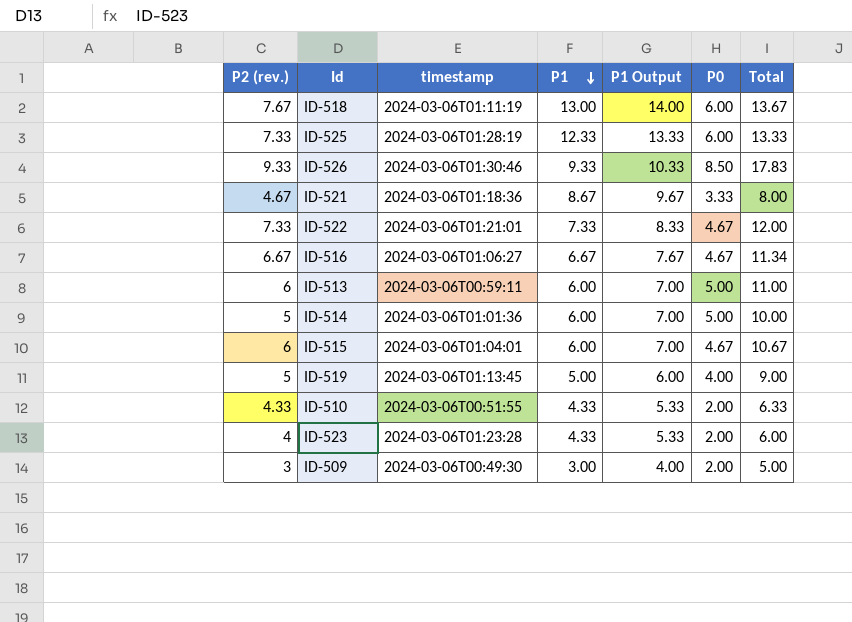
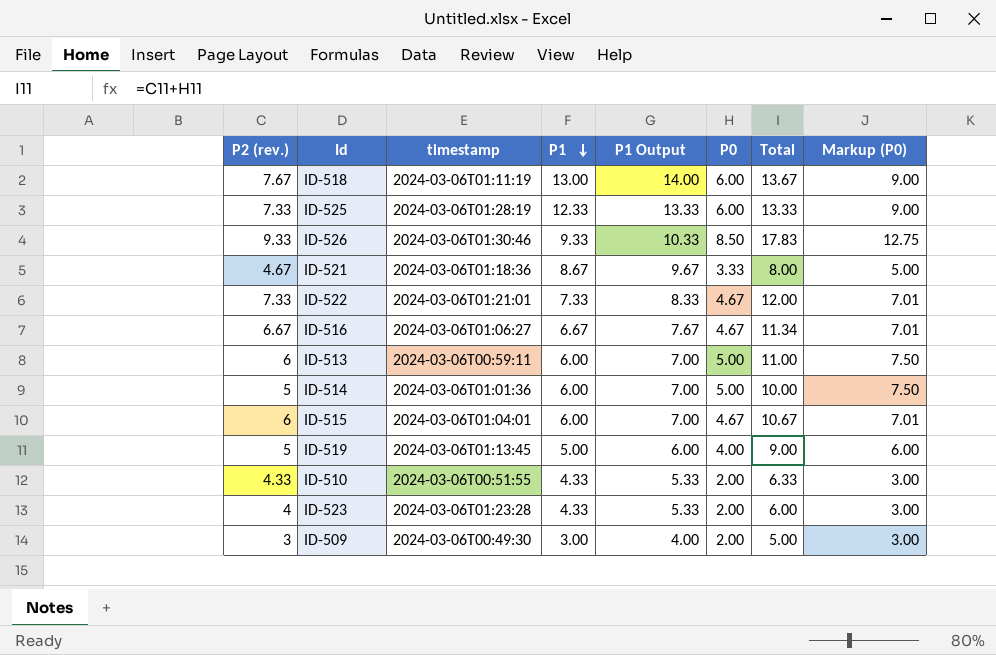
column Markup (P0) | formula: none -> [P0] * 1.5

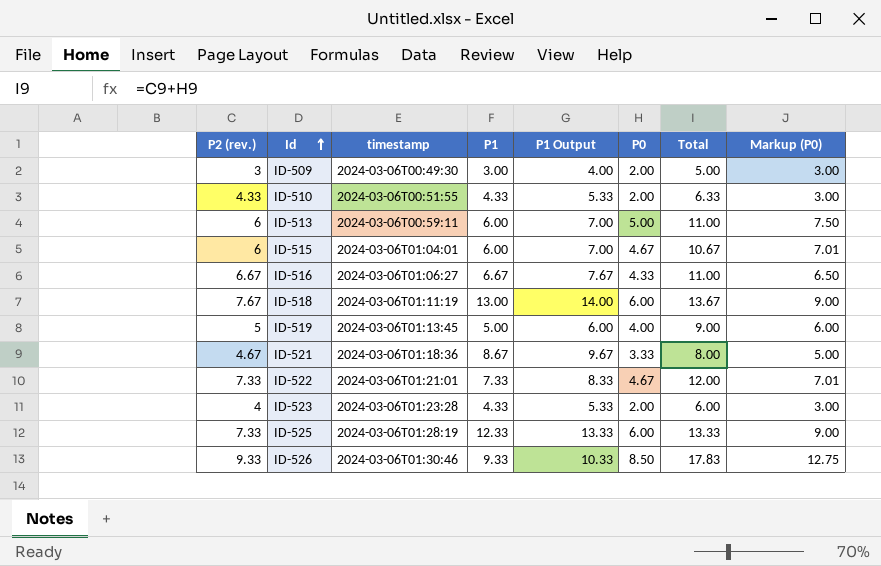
row order: P1 descending -> Id ascending
row ID-514: 5 | 2024-03-06T01:01:36 | 6.00 | 7.00 | 5.00 | 10.00 | 7.50 -> none
ID-516 | P0: 4.67 -> 4.33
ID-516 | Total: 11.34 -> 11.00
ID-516 | Markup (P0): 7.01 -> 6.50

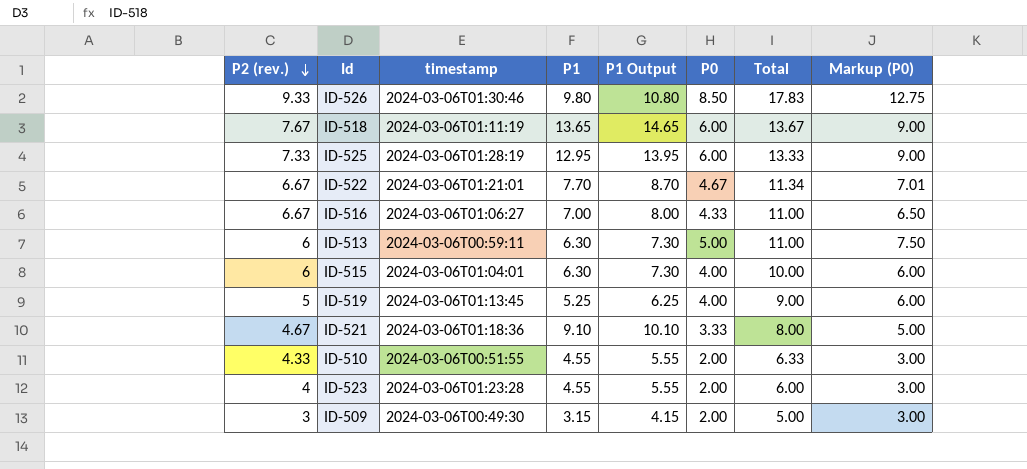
row order: Id ascending -> P2 (rev.) descending
ID-526 | P1: 9.33 -> 9.80
ID-526 | P1 Output: 10.33 -> 10.80
ID-518 | P1: 13.00 -> 13.65
ID-518 | P1 Output: 14.00 -> 14.65
ID-525 | P1: 12.33 -> 12.95
ID-525 | P1 Output: 13.33 -> 13.95
ID-522 | P2 (rev.): 7.33 -> 6.67
ID-522 | P1: 7.33 -> 7.70
ID-522 | P1 Output: 8.33 -> 8.70
ID-522 | Total: 12.00 -> 11.34
ID-516 | P1: 6.67 -> 7.00
ID-516 | P1 Output: 7.67 -> 8.00
ID-513 | P1: 6.00 -> 6.30
ID-513 | P1 Output: 7.00 -> 7.30
ID-515 | P1: 6.00 -> 6.30
ID-515 | P1 Output: 7.00 -> 7.30
ID-515 | P0: 4.67 -> 4.00
ID-515 | Total: 10.67 -> 10.00
ID-515 | Markup (P0): 7.01 -> 6.00
ID-519 | P1: 5.00 -> 5.25
ID-519 | P1 Output: 6.00 -> 6.25
ID-521 | P1: 8.67 -> 9.10
ID-521 | P1 Output: 9.67 -> 10.10
ID-510 | P1: 4.33 -> 4.55
ID-510 | P1 Output: 5.33 -> 5.55
ID-523 | P1: 4.33 -> 4.55
ID-523 | P1 Output: 5.33 -> 5.55
ID-509 | P1: 3.00 -> 3.15
ID-509 | P1 Output: 4.00 -> 4.15

